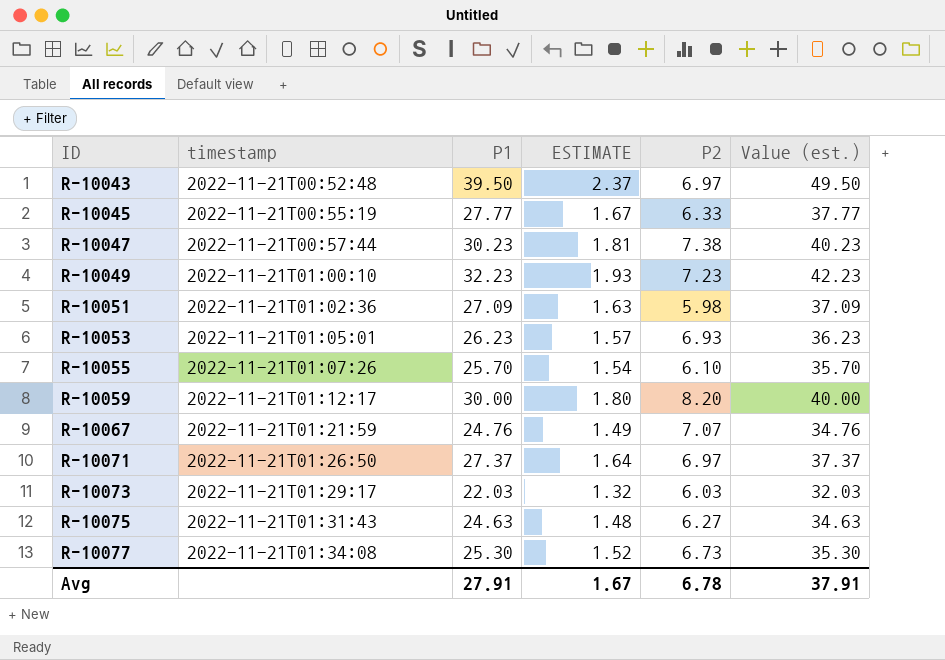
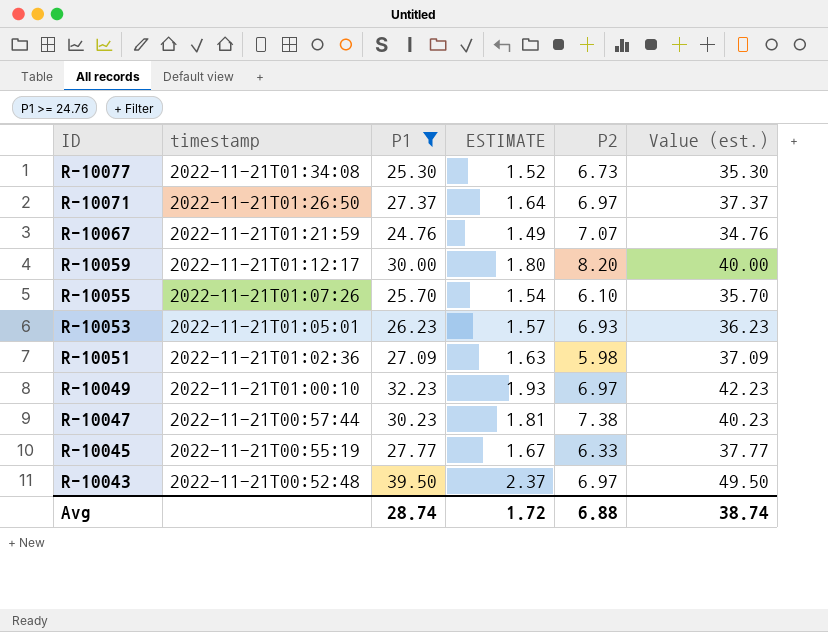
filter: none -> P1 >= 24.76
row order: ID ascending -> ID descending
R-10049 | P2: 7.23 -> 6.97
Avg | P1: 27.91 -> 28.74
Avg | ESTIMATE: 1.67 -> 1.72
Avg | P2: 6.78 -> 6.88
Avg | Value (est.): 37.91 -> 38.74

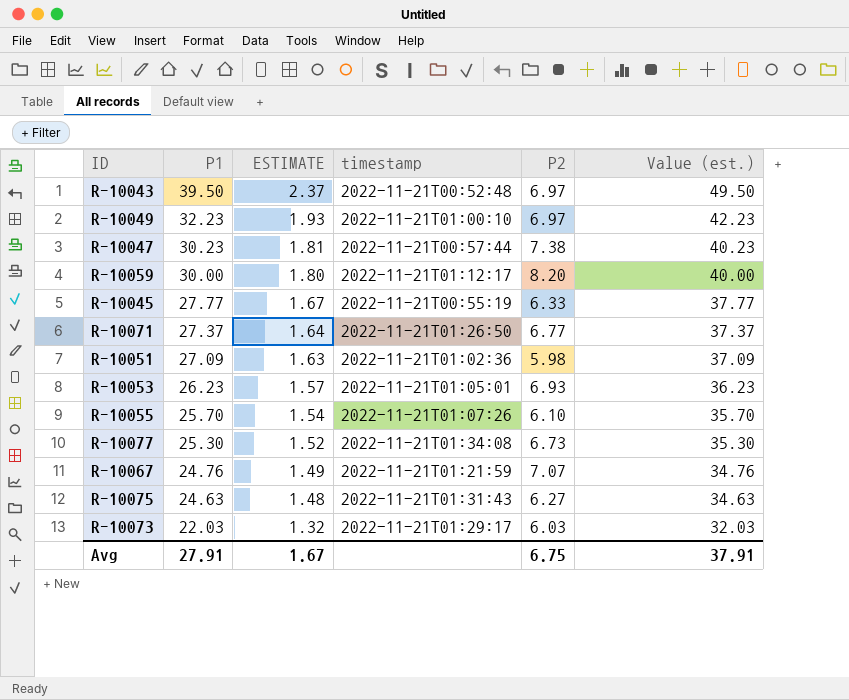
filter: P1 >= 24.76 -> none
row order: ID descending -> P1 descending
column timestamp | position: 2 -> 4
R-10071 | P2: 6.97 -> 6.77
Avg | P1: 28.74 -> 27.91
Avg | ESTIMATE: 1.72 -> 1.67
Avg | P2: 6.88 -> 6.75
Avg | Value (est.): 38.74 -> 37.91

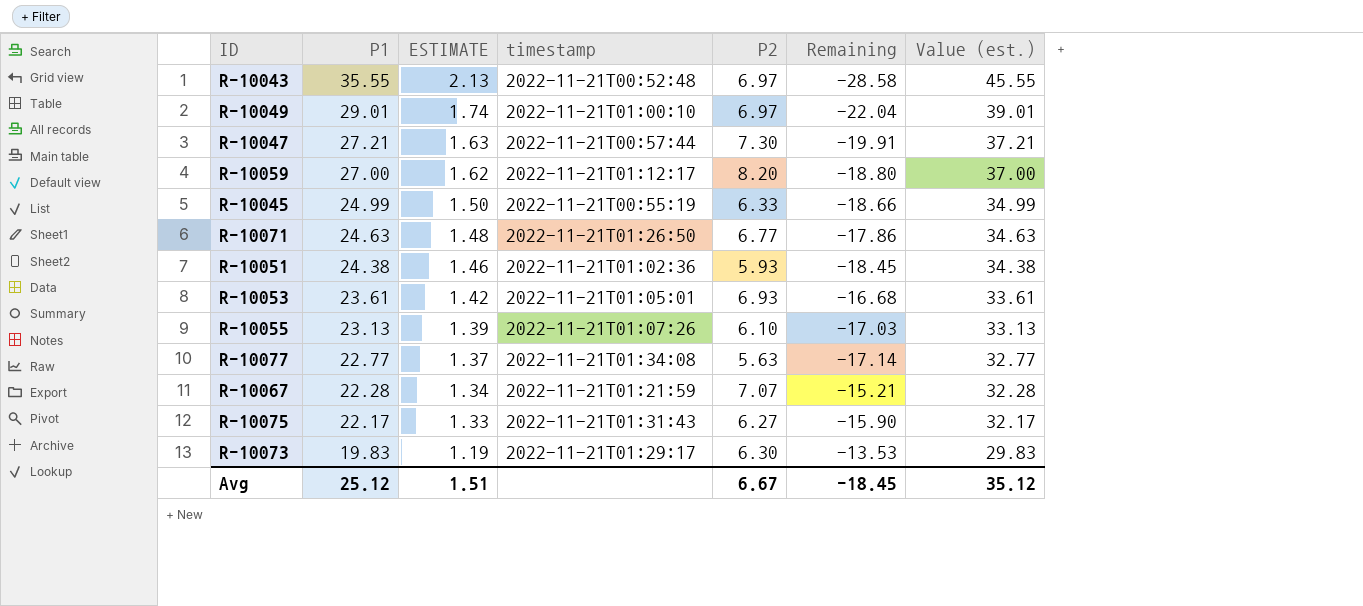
column Remaining | formula: none -> [P2] - [P1]
R-10043 | P1: 39.50 -> 35.55
R-10043 | ESTIMATE: 2.37 -> 2.13
R-10043 | Value (est.): 49.50 -> 45.55
R-10049 | P1: 32.23 -> 29.01
R-10049 | ESTIMATE: 1.93 -> 1.74
R-10049 | Value (est.): 42.23 -> 39.01
R-10047 | P1: 30.23 -> 27.21
R-10047 | ESTIMATE: 1.81 -> 1.63
R-10047 | P2: 7.38 -> 7.30
R-10047 | Value (est.): 40.23 -> 37.21
R-10059 | P1: 30.00 -> 27.00
R-10059 | ESTIMATE: 1.80 -> 1.62
R-10059 | Value (est.): 40.00 -> 37.00
R-10045 | P1: 27.77 -> 24.99
R-10045 | ESTIMATE: 1.67 -> 1.50
R-10045 | Value (est.): 37.77 -> 34.99
R-10071 | P1: 27.37 -> 24.63
R-10071 | ESTIMATE: 1.64 -> 1.48
R-10071 | Value (est.): 37.37 -> 34.63
R-10051 | P1: 27.09 -> 24.38
R-10051 | ESTIMATE: 1.63 -> 1.46
R-10051 | P2: 5.98 -> 5.93
R-10051 | Value (est.): 37.09 -> 34.38
R-10053 | P1: 26.23 -> 23.61
R-10053 | ESTIMATE: 1.57 -> 1.42
R-10053 | Value (est.): 36.23 -> 33.61
R-10055 | P1: 25.70 -> 23.13
R-10055 | ESTIMATE: 1.54 -> 1.39
R-10055 | Value (est.): 35.70 -> 33.13
R-10077 | P1: 25.30 -> 22.77
R-10077 | ESTIMATE: 1.52 -> 1.37
R-10077 | P2: 6.73 -> 5.63
R-10077 | Value (est.): 35.30 -> 32.77
R-10067 | P1: 24.76 -> 22.28
R-10067 | ESTIMATE: 1.49 -> 1.34
R-10067 | Value (est.): 34.76 -> 32.28
R-10075 | P1: 24.63 -> 22.17
R-10075 | ESTIMATE: 1.48 -> 1.33
R-10075 | Value (est.): 34.63 -> 32.17
R-10073 | P1: 22.03 -> 19.83
R-10073 | ESTIMATE: 1.32 -> 1.19
R-10073 | P2: 6.03 -> 6.30
R-10073 | Value (est.): 32.03 -> 29.83
Avg | P1: 27.91 -> 25.12
Avg | ESTIMATE: 1.67 -> 1.51
Avg | P2: 6.75 -> 6.67
Avg | Value (est.): 37.91 -> 35.12

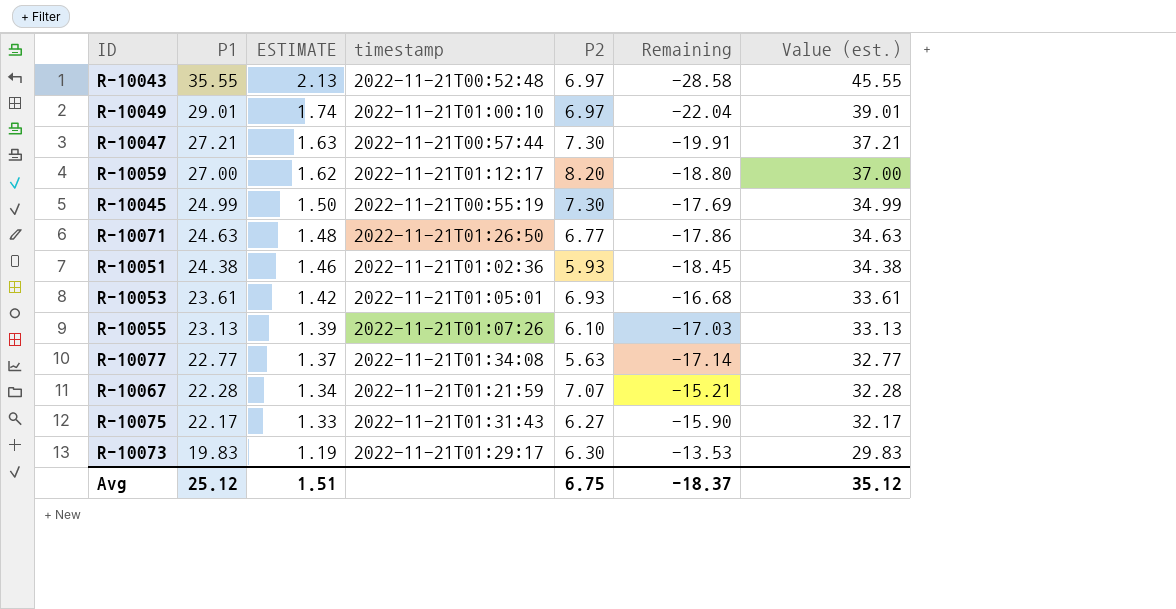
R-10045 | P2: 6.33 -> 7.30
R-10045 | Remaining: -18.66 -> -17.69
Avg | P2: 6.67 -> 6.75
Avg | Remaining: -18.45 -> -18.37

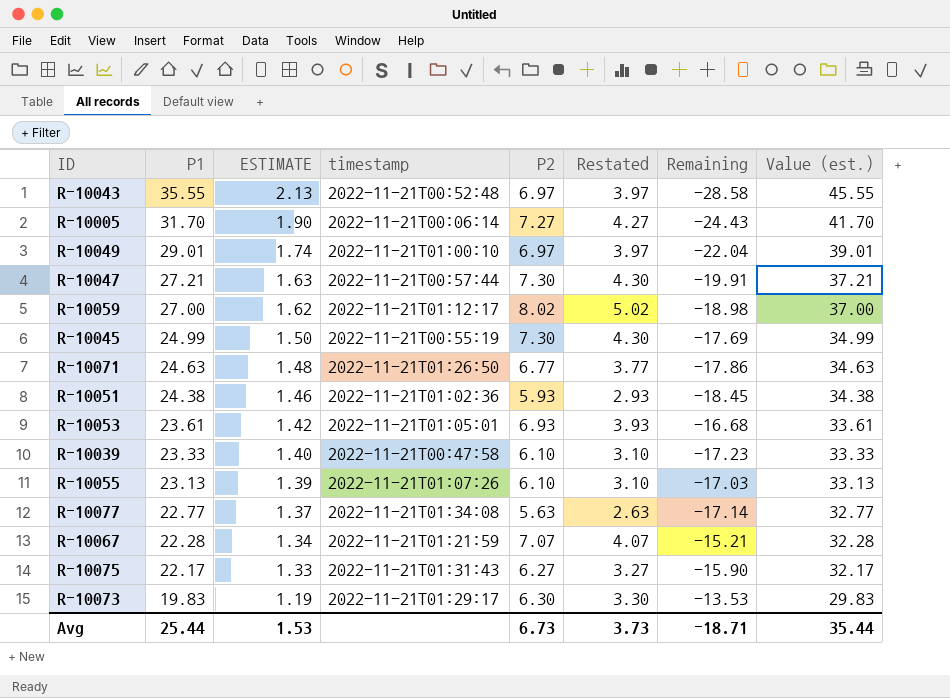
column Restated | formula: none -> [P2] - 3
row R-10005: none -> 31.70 | 1.90 | 2022-11-21T00:06:14 | 7.27 | 4.27 | -24.43 | 41.70
R-10059 | P2: 8.20 -> 8.02
R-10059 | Remaining: -18.80 -> -18.98
row R-10039: none -> 23.33 | 1.40 | 2022-11-21T00:47:58 | 6.10 | 3.10 | -17.23 | 33.33
Avg | P1: 25.12 -> 25.44
Avg | ESTIMATE: 1.51 -> 1.53
Avg | P2: 6.75 -> 6.73
Avg | Remaining: -18.37 -> -18.71
Avg | Value (est.): 35.12 -> 35.44

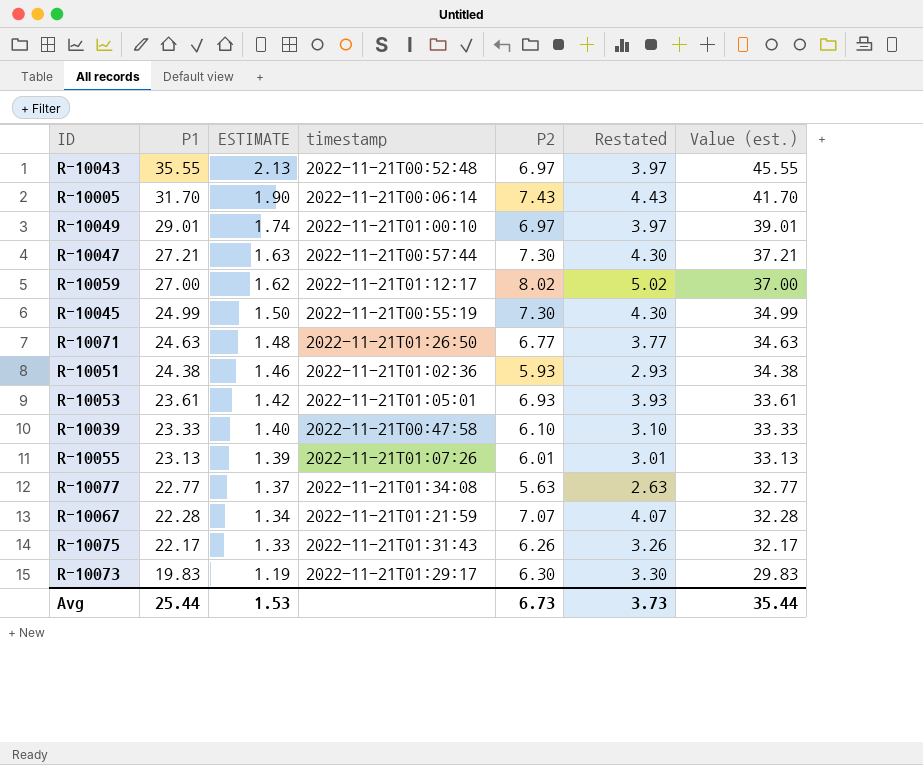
column Remaining | formula: [P2] - [P1] -> none
R-10005 | P2: 7.27 -> 7.43
R-10005 | Restated: 4.27 -> 4.43
R-10055 | P2: 6.10 -> 6.01
R-10055 | Restated: 3.10 -> 3.01
R-10075 | P2: 6.27 -> 6.26
R-10075 | Restated: 3.27 -> 3.26

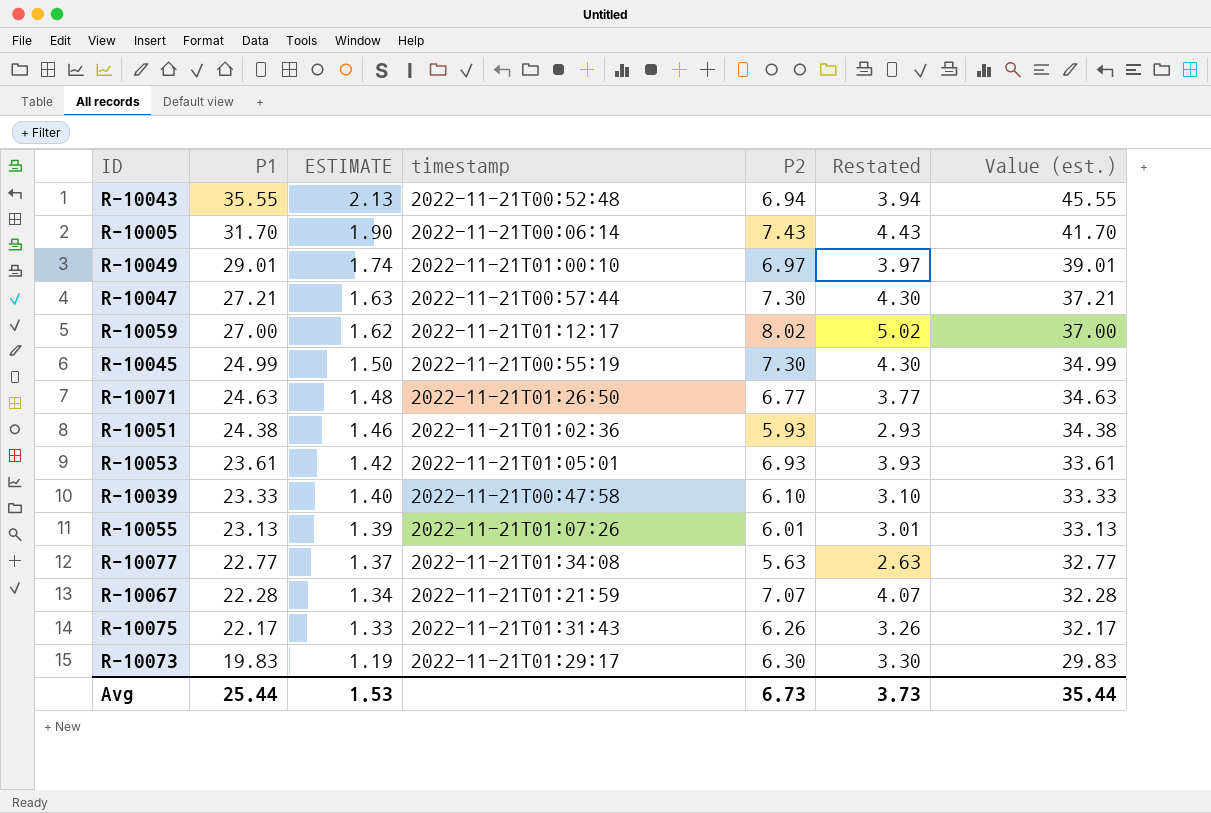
R-10043 | P2: 6.97 -> 6.94
R-10043 | Restated: 3.97 -> 3.94

